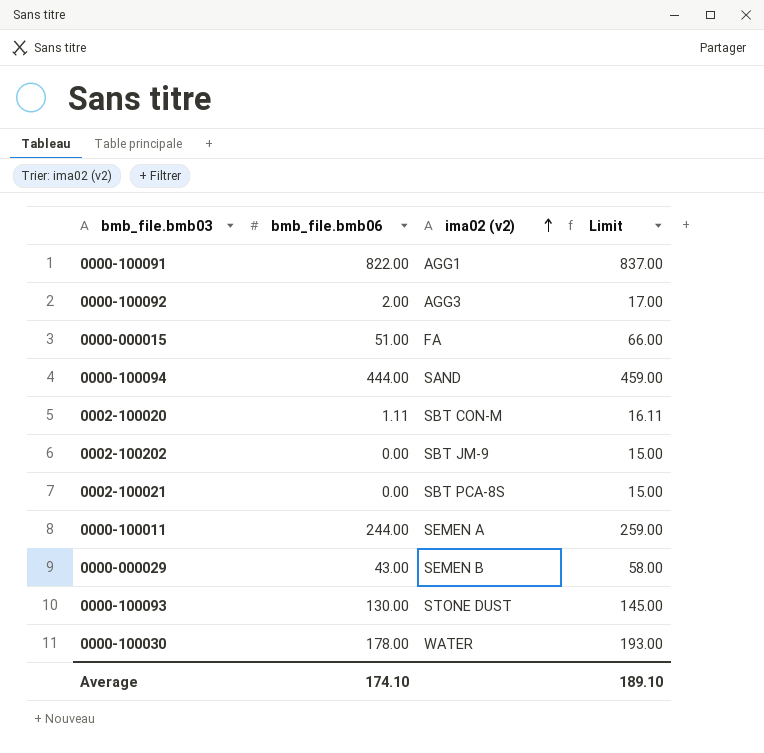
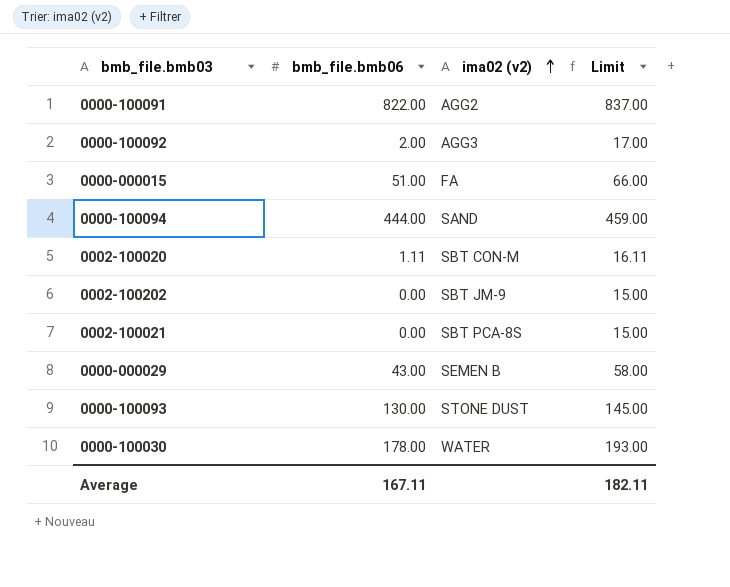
row 0000-100011: 244.00 | SEMEN A | 259.00 -> none
0000-100091 | ima02 (v2): AGG1 -> AGG2
Average | bmb_file.bmb06: 174.10 -> 167.11
Average | Limit: 189.10 -> 182.11

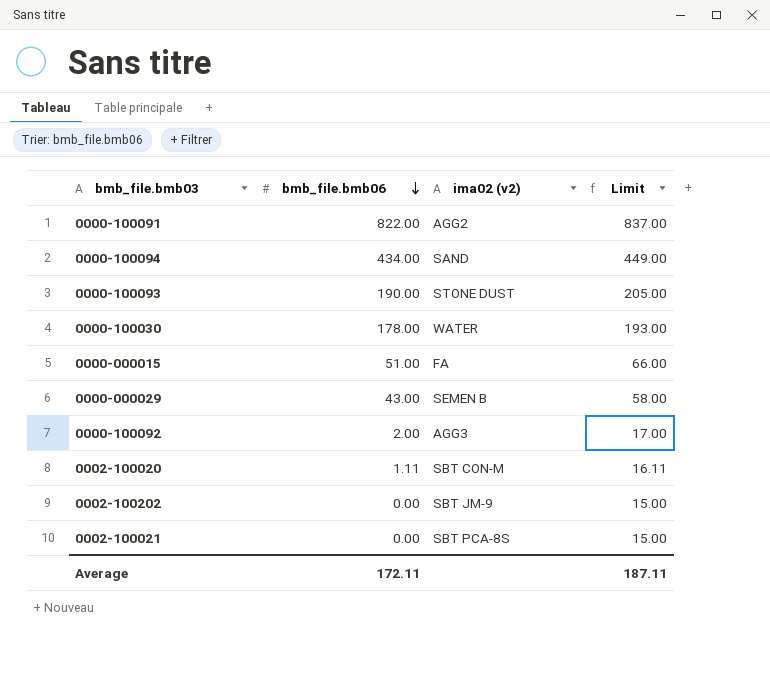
row order: ima02 (v2) ascending -> bmb_file.bmb06 descending
0000-100094 | bmb_file.bmb06: 444.00 -> 434.00
0000-100094 | Limit: 459.00 -> 449.00
0000-100093 | bmb_file.bmb06: 130.00 -> 190.00
0000-100093 | Limit: 145.00 -> 205.00
Average | bmb_file.bmb06: 167.11 -> 172.11
Average | Limit: 182.11 -> 187.11

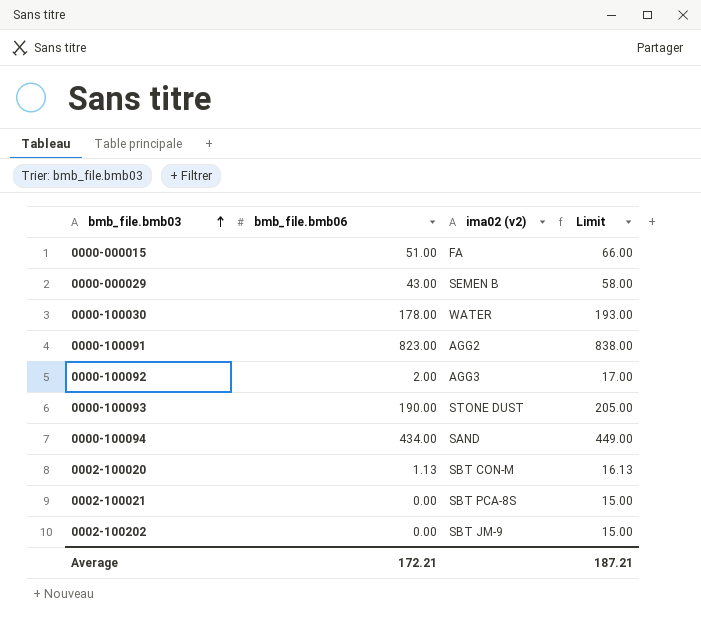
row order: bmb_file.bmb06 descending -> bmb_file.bmb03 ascending
0000-100091 | bmb_file.bmb06: 822.00 -> 823.00
0000-100091 | Limit: 837.00 -> 838.00
0002-100020 | bmb_file.bmb06: 1.11 -> 1.13
0002-100020 | Limit: 16.11 -> 16.13
Average | bmb_file.bmb06: 172.11 -> 172.21
Average | Limit: 187.11 -> 187.21

